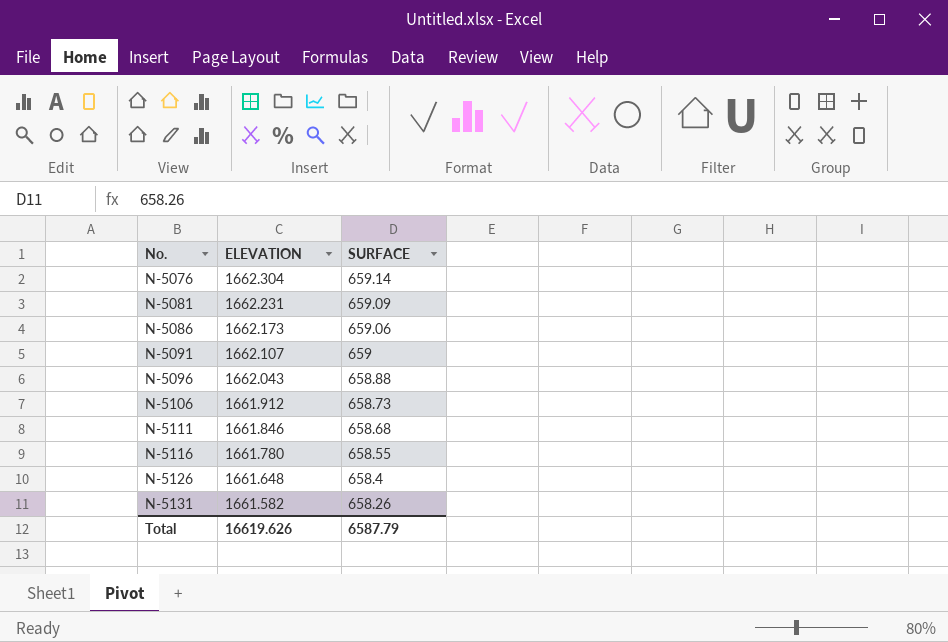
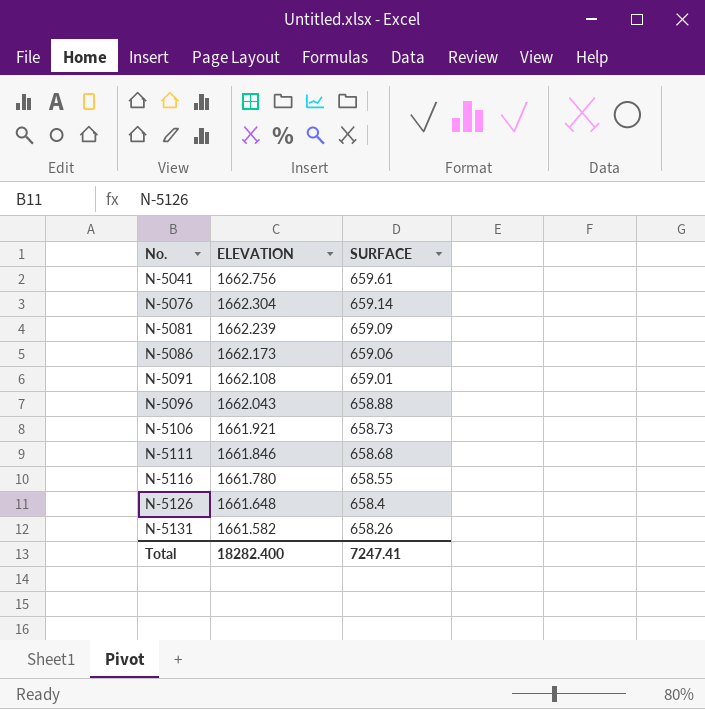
row N-5041: none -> 1662.756 | 659.61
N-5081 | ELEVATION: 1662.231 -> 1662.239
N-5091 | ELEVATION: 1662.107 -> 1662.108
N-5091 | SURFACE: 659 -> 659.01
N-5106 | ELEVATION: 1661.912 -> 1661.921
Total | ELEVATION: 16619.626 -> 18282.400
Total | SURFACE: 6587.79 -> 7247.41

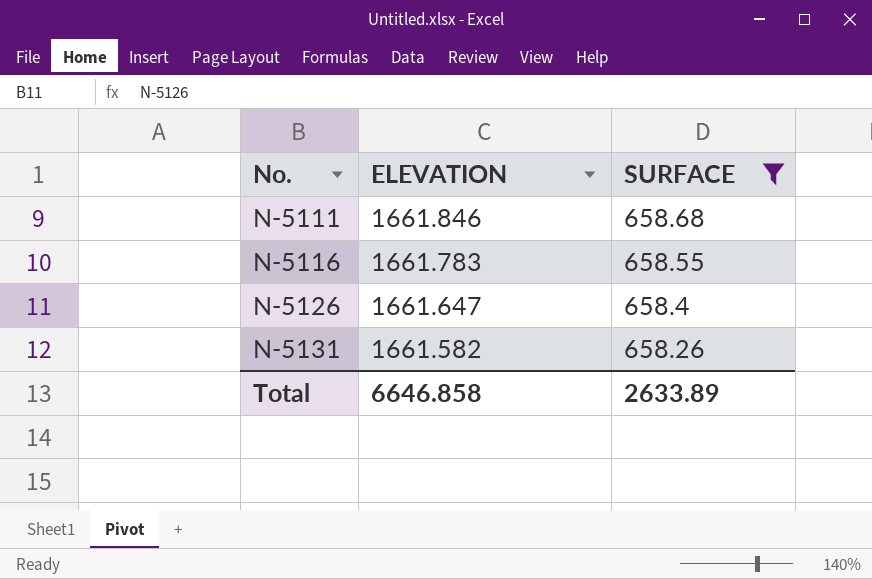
filter: none -> SURFACE <= 658.68
N-5116 | ELEVATION: 1661.780 -> 1661.783
N-5126 | ELEVATION: 1661.648 -> 1661.647
Total | ELEVATION: 18282.400 -> 6646.858
Total | SURFACE: 7247.41 -> 2633.89

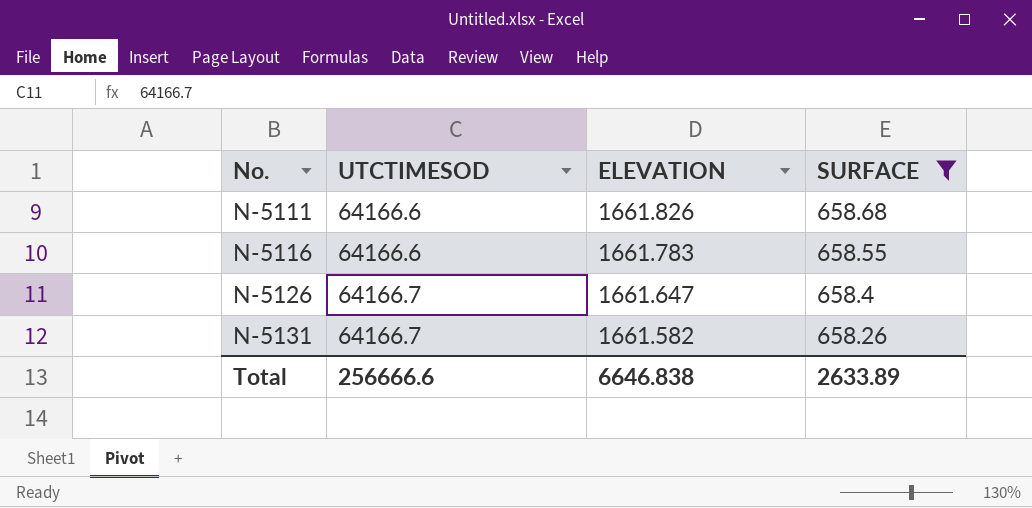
column UTCTIMESOD | position: none -> 2
N-5111 | ELEVATION: 1661.846 -> 1661.826
Total | ELEVATION: 6646.858 -> 6646.838

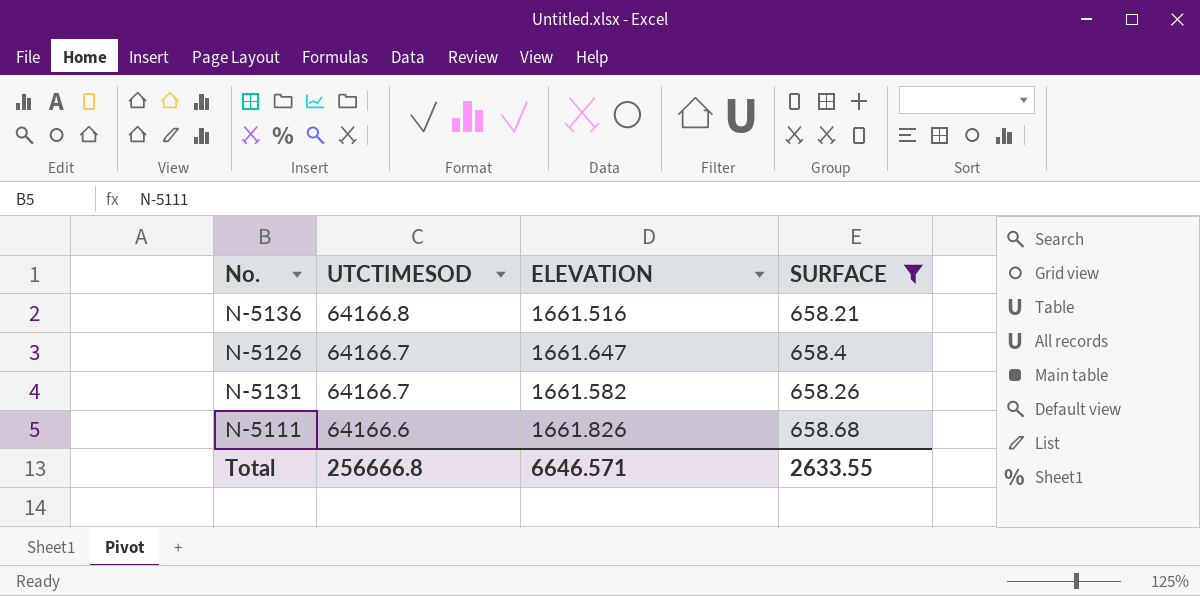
row order: No. ascending -> UTCTIMESOD descending
row N-5116: 64166.6 | 1661.783 | 658.55 -> none
row N-5136: none -> 64166.8 | 1661.516 | 658.21
Total | UTCTIMESOD: 256666.6 -> 256666.8
Total | ELEVATION: 6646.838 -> 6646.571
Total | SURFACE: 2633.89 -> 2633.55

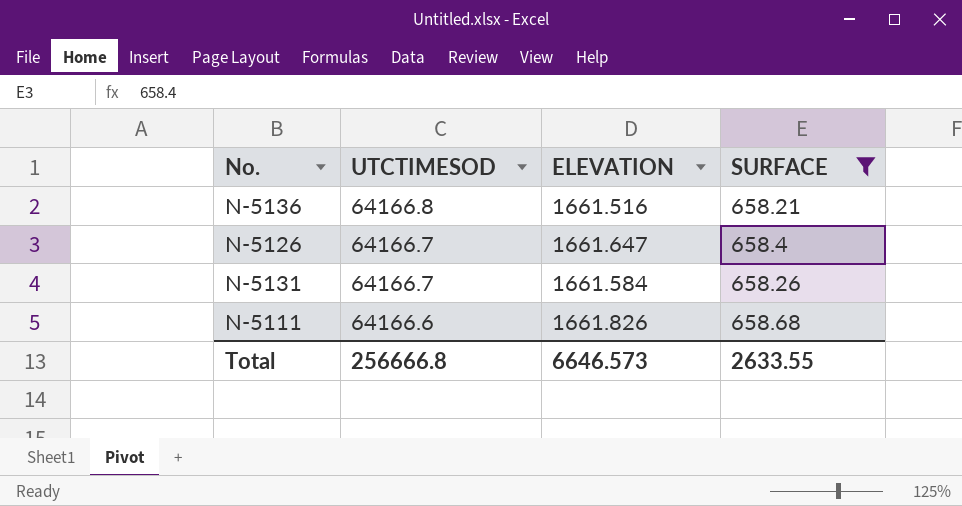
N-5131 | ELEVATION: 1661.582 -> 1661.584
Total | ELEVATION: 6646.571 -> 6646.573

